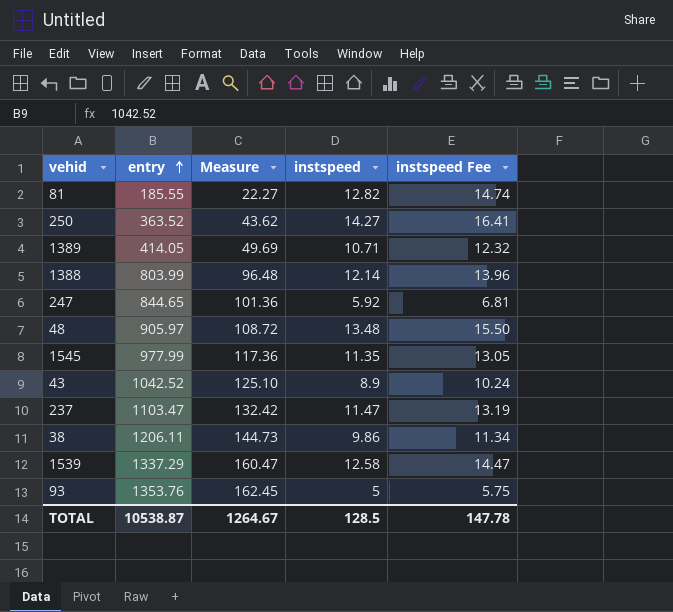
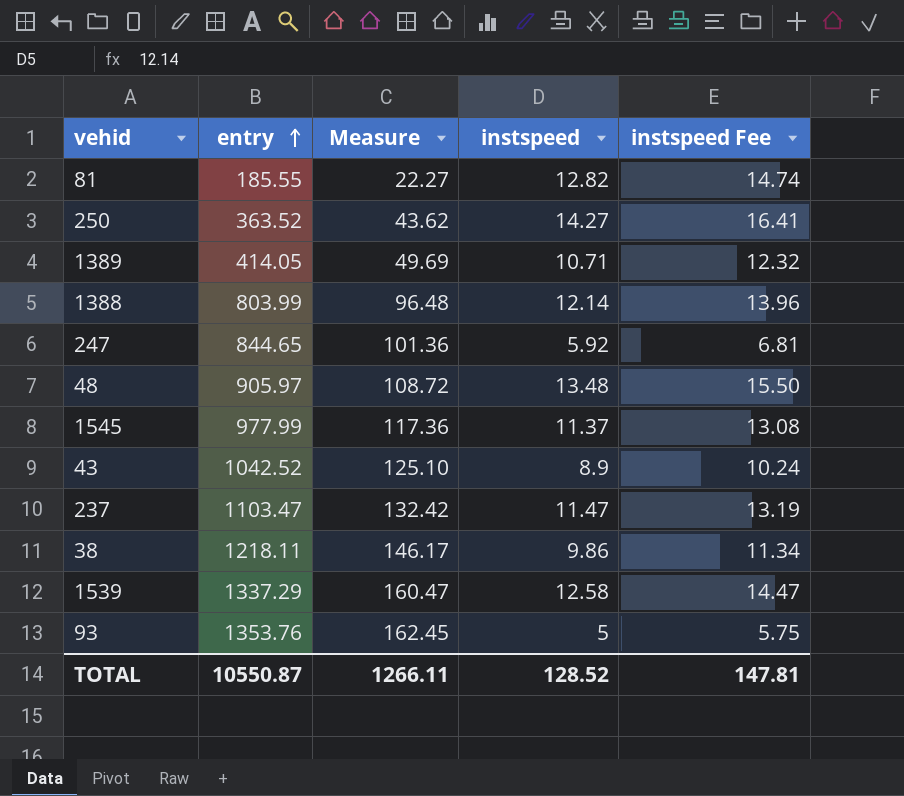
1545 | instspeed: 11.35 -> 11.37
1545 | instspeed Fee: 13.05 -> 13.08
38 | entry: 1206.11 -> 1218.11
38 | Measure: 144.73 -> 146.17
TOTAL | entry: 10538.87 -> 10550.87
TOTAL | Measure: 1264.67 -> 1266.11
TOTAL | instspeed: 128.5 -> 128.52
TOTAL | instspeed Fee: 147.78 -> 147.81

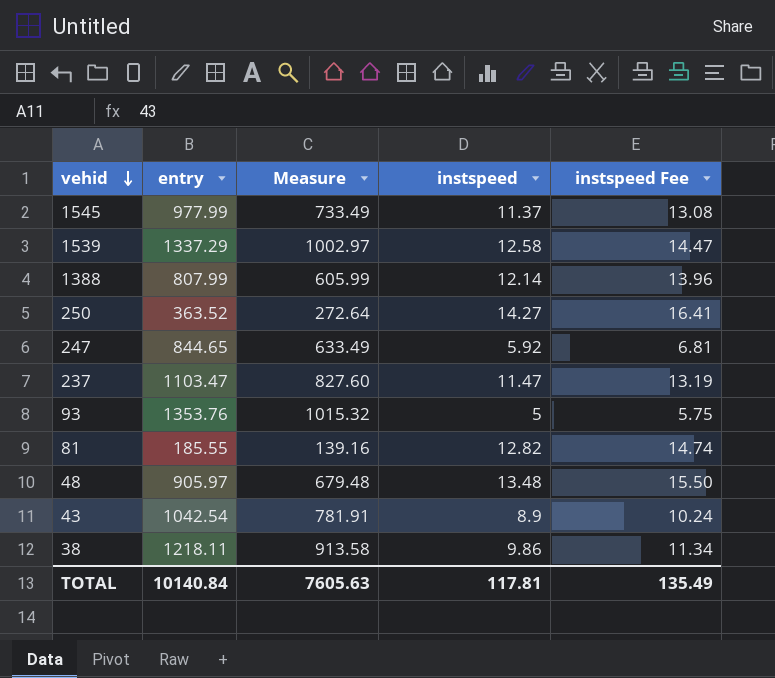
row order: entry ascending -> vehid descending
column Measure | formula: [entry] * 0.12 -> [entry] * 0.75
row 1389: 414.05 | 49.69 | 10.71 | 12.32 -> none
1388 | entry: 803.99 -> 807.99
43 | entry: 1042.52 -> 1042.54
TOTAL | entry: 10550.87 -> 10140.84
TOTAL | Measure: 1266.11 -> 7605.63
TOTAL | instspeed: 128.52 -> 117.81
TOTAL | instspeed Fee: 147.81 -> 135.49

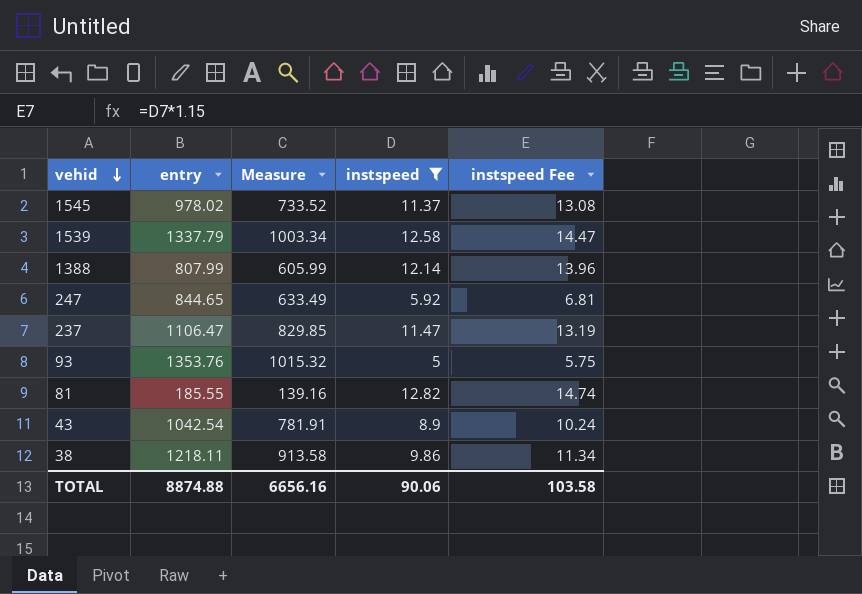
filter: none -> instspeed <= 12.82
1545 | entry: 977.99 -> 978.02
1545 | Measure: 733.49 -> 733.52
1539 | entry: 1337.29 -> 1337.79
1539 | Measure: 1002.97 -> 1003.34
237 | entry: 1103.47 -> 1106.47
237 | Measure: 827.60 -> 829.85
TOTAL | entry: 10140.84 -> 8874.88
TOTAL | Measure: 7605.63 -> 6656.16
TOTAL | instspeed: 117.81 -> 90.06
TOTAL | instspeed Fee: 135.49 -> 103.58

